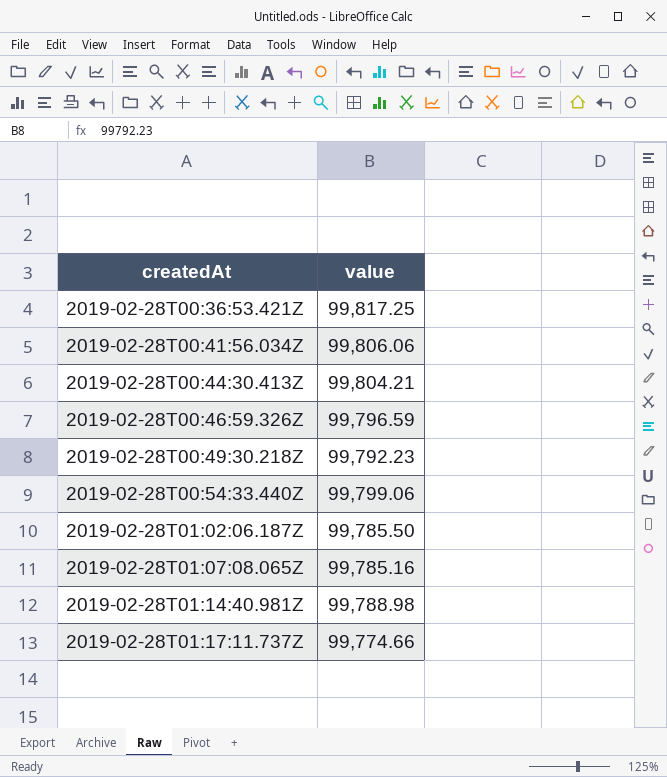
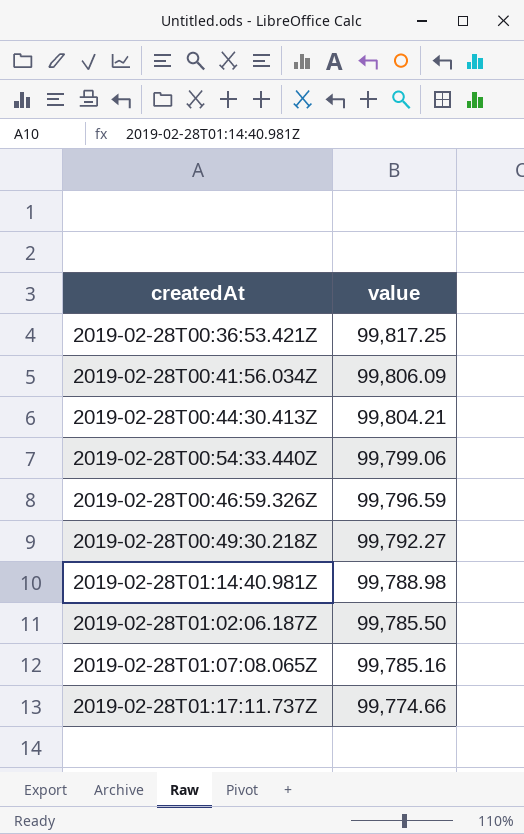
row order: createdAt ascending -> value descending
2019-02-28T00:41:56.034Z | value: 99,806.06 -> 99,806.09
2019-02-28T00:49:30.218Z | value: 99,792.23 -> 99,792.27

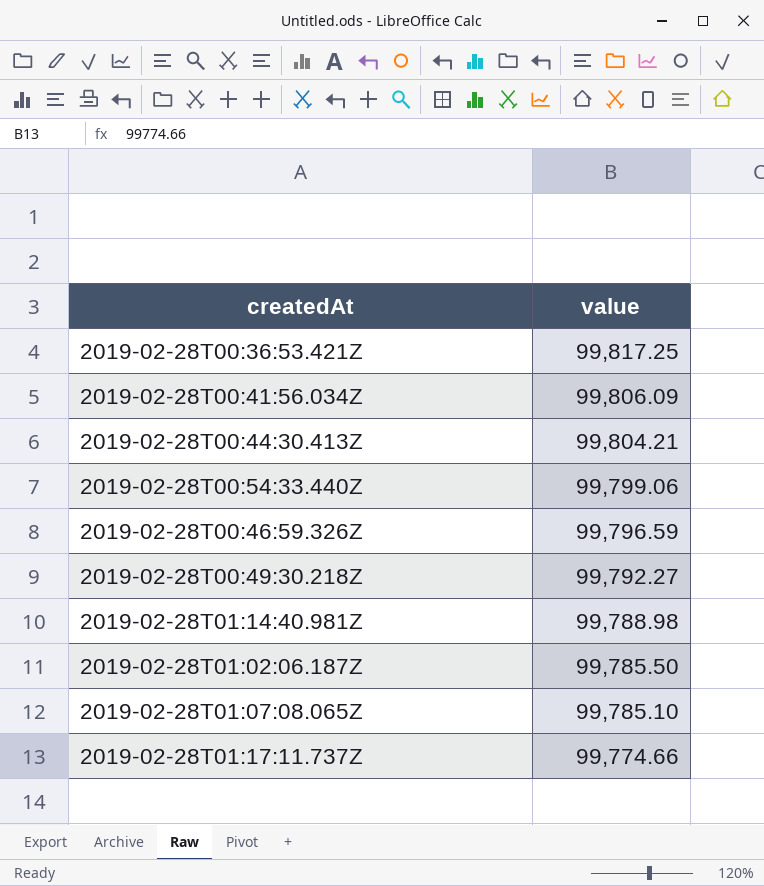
2019-02-28T01:07:08.065Z | value: 99,785.16 -> 99,785.10

